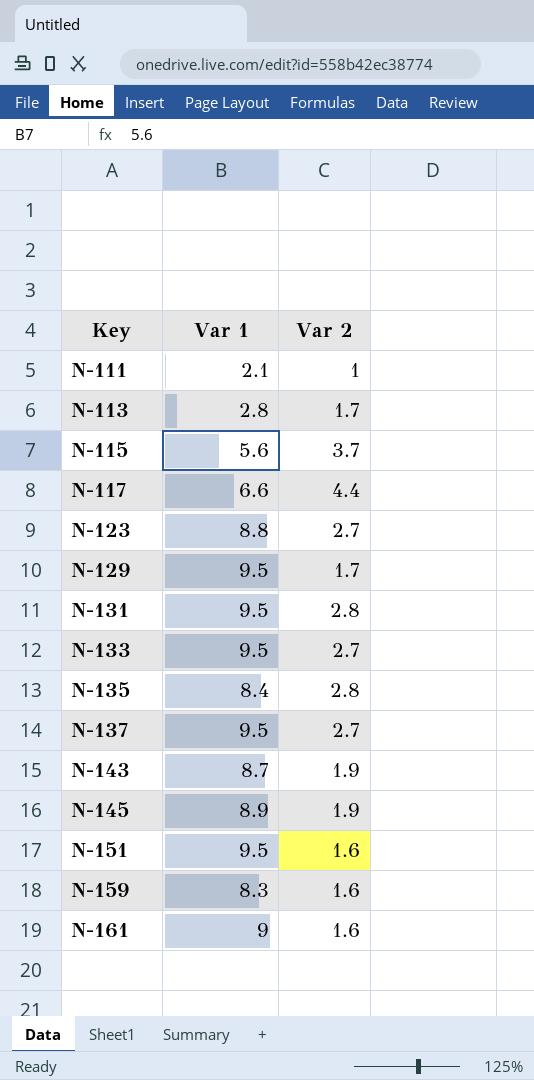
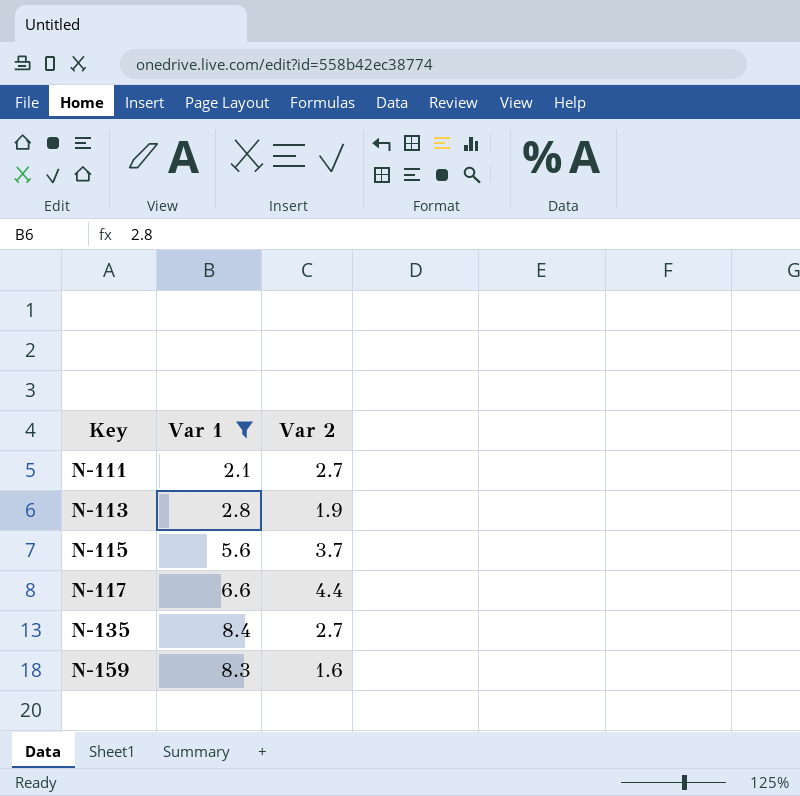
filter: none -> Var 1 <= 8.4
N-111 | Var 2: 1 -> 2.7
N-113 | Var 2: 1.7 -> 1.9
N-135 | Var 2: 2.8 -> 2.7

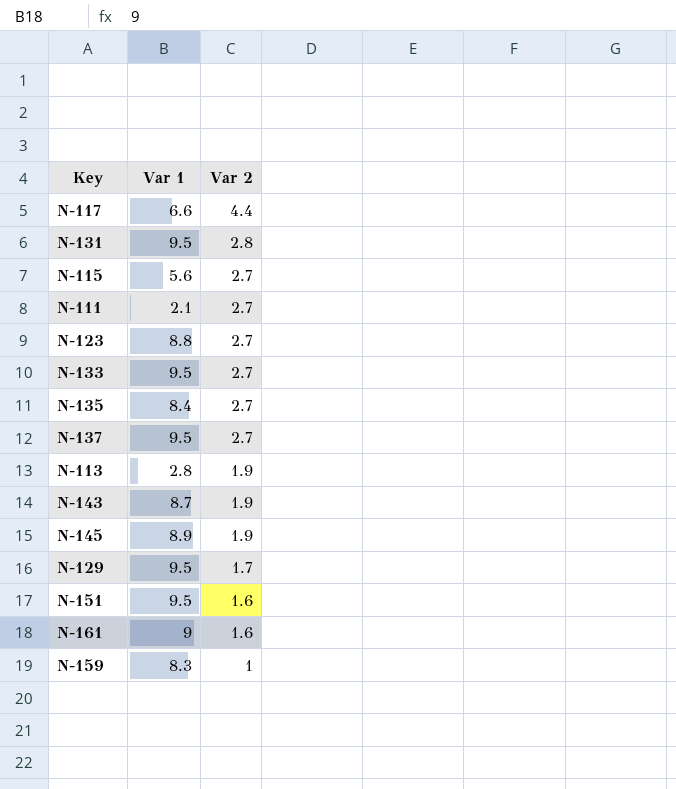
filter: Var 1 <= 8.4 -> none
row order: Key ascending -> Var 2 descending
N-115 | Var 2: 3.7 -> 2.7
N-159 | Var 2: 1.6 -> 1

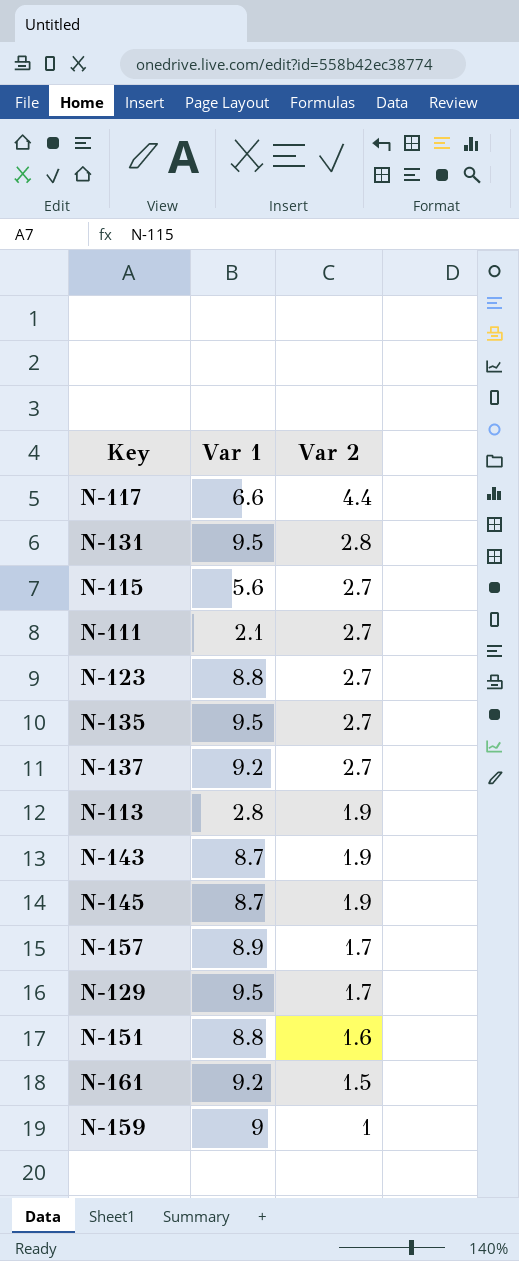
row N-133: 9.5 | 2.7 -> none
N-135 | Var 1: 8.4 -> 9.5
N-137 | Var 1: 9.5 -> 9.2
N-145 | Var 1: 8.9 -> 8.7
row N-157: none -> 8.9 | 1.7
N-151 | Var 1: 9.5 -> 8.8
N-161 | Var 1: 9 -> 9.2
N-161 | Var 2: 1.6 -> 1.5
N-159 | Var 1: 8.3 -> 9

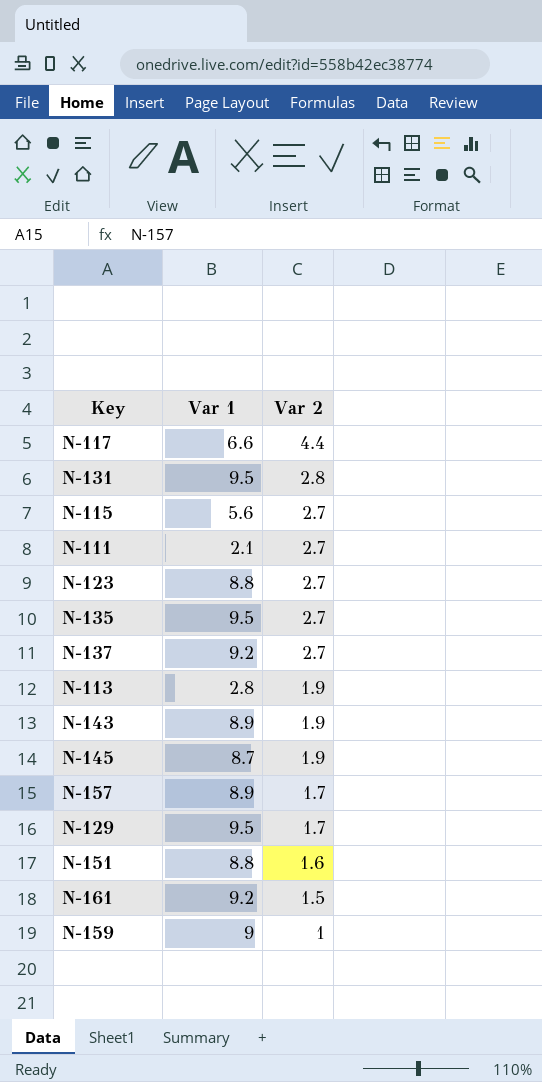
N-143 | Var 1: 8.7 -> 8.9

